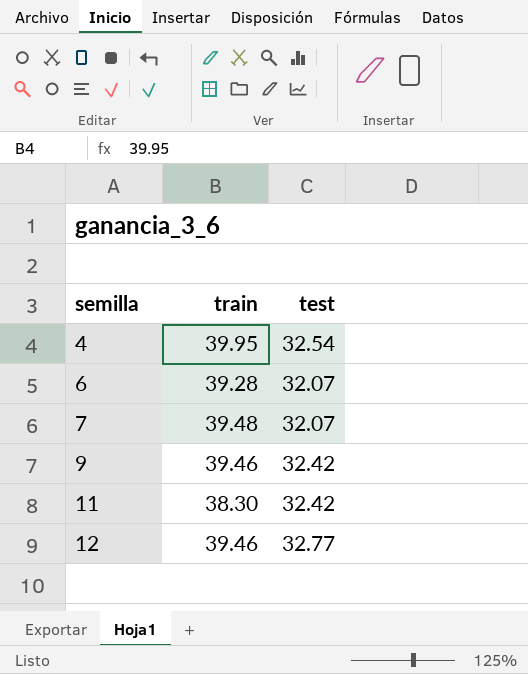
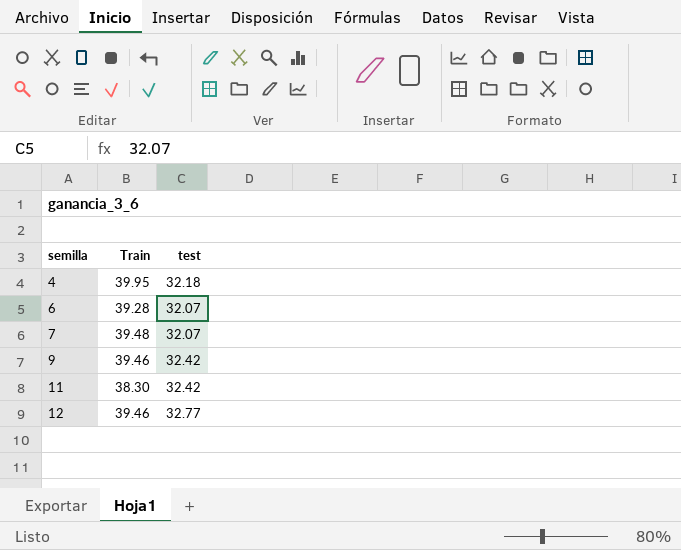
column name: train -> Train
4 | test: 32.54 -> 32.18

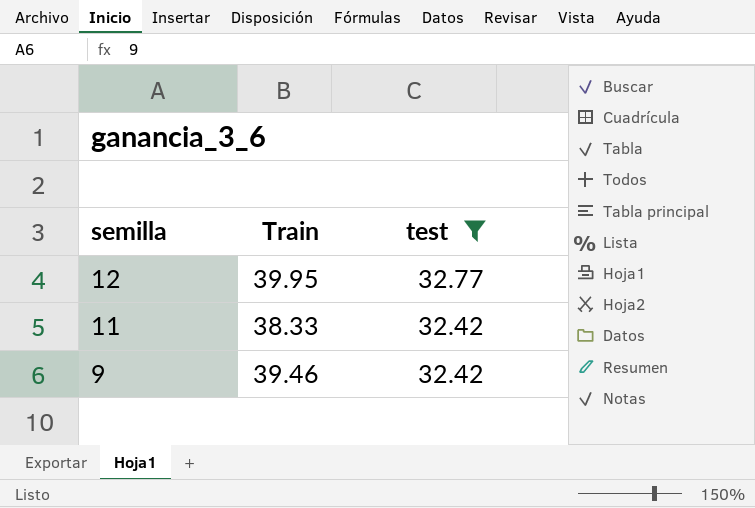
filter: none -> test >= 32.42
row order: semilla ascending -> semilla descending
12 | Train: 39.46 -> 39.95
11 | Train: 38.30 -> 38.33

